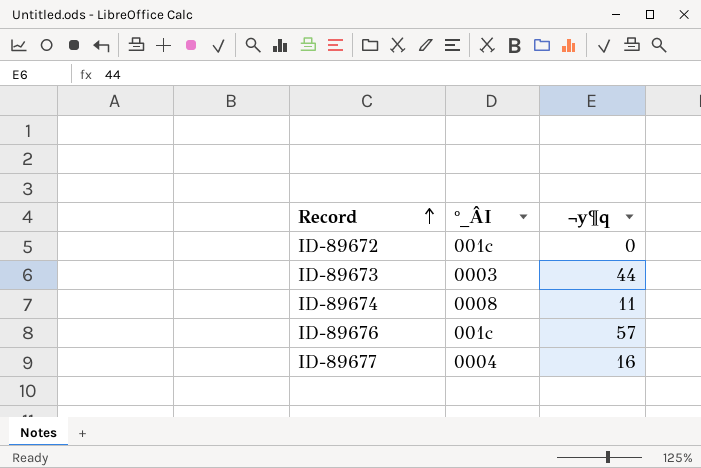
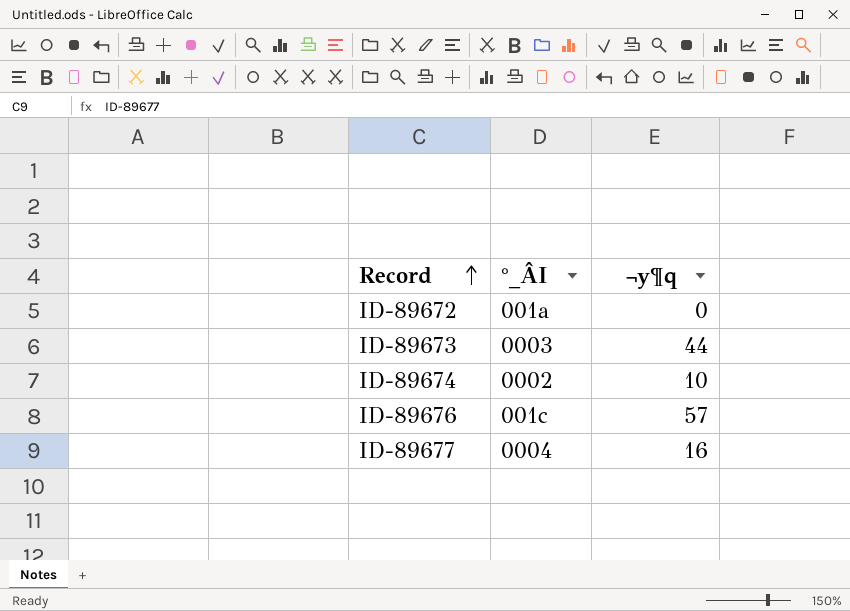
ID-89672 | °_ÂI: 001c -> 001a
ID-89674 | °_ÂI: 0008 -> 0002
ID-89674 | ¬y¶q: 11 -> 10

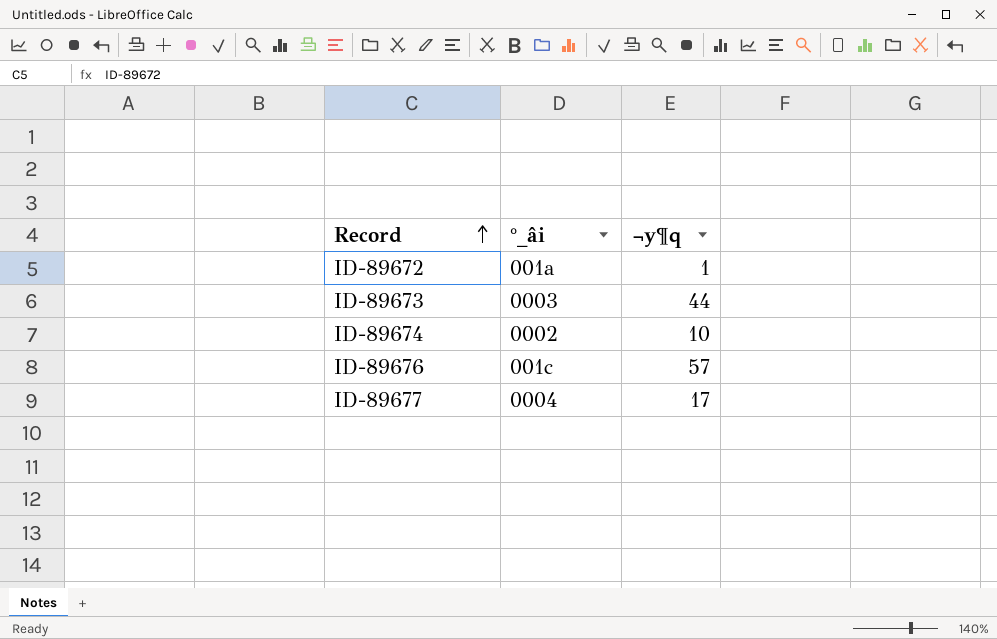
column name: °_ÂI -> °_âi
ID-89672 | ¬y¶q: 0 -> 1
ID-89677 | ¬y¶q: 16 -> 17

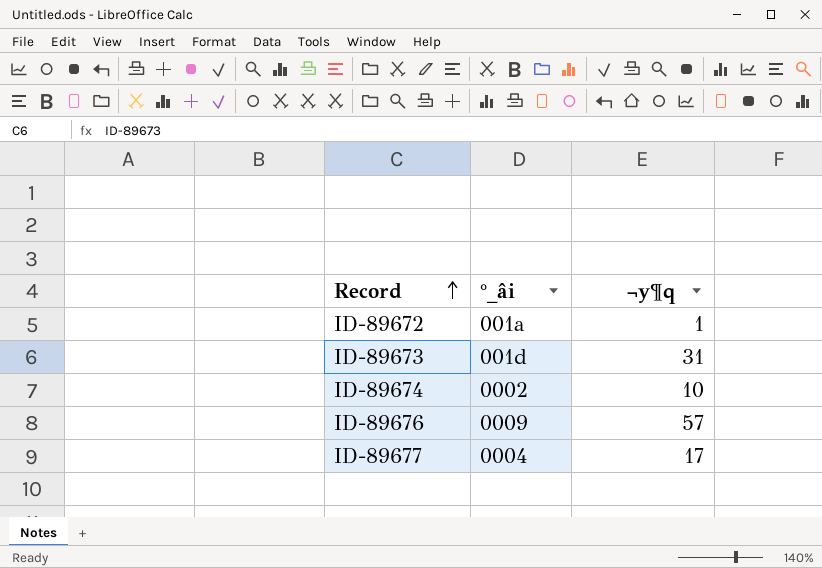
ID-89673 | °_âi: 0003 -> 001d
ID-89673 | ¬y¶q: 44 -> 31
ID-89676 | °_âi: 001c -> 0009

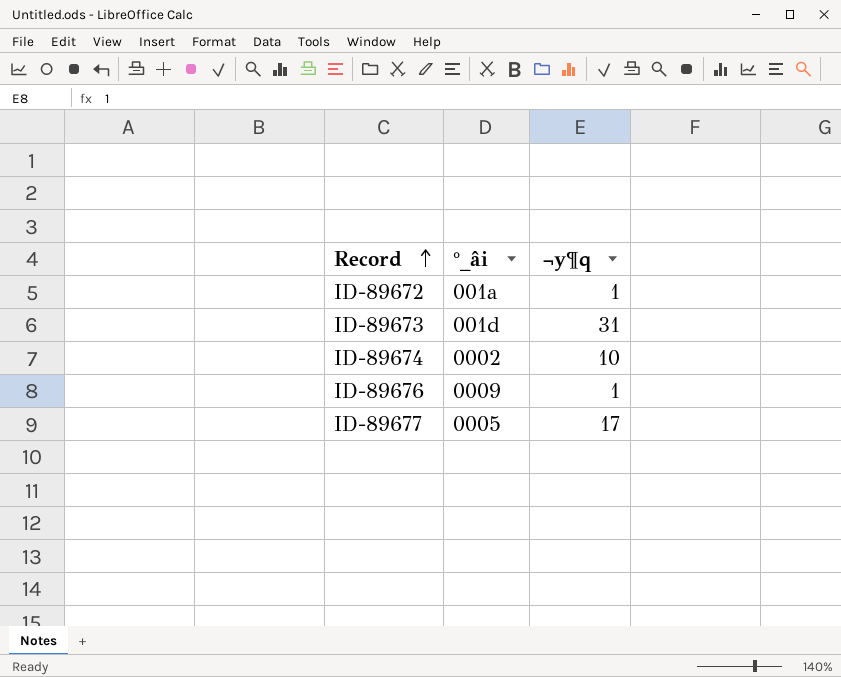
ID-89676 | ¬y¶q: 57 -> 1
ID-89677 | °_âi: 0004 -> 0005

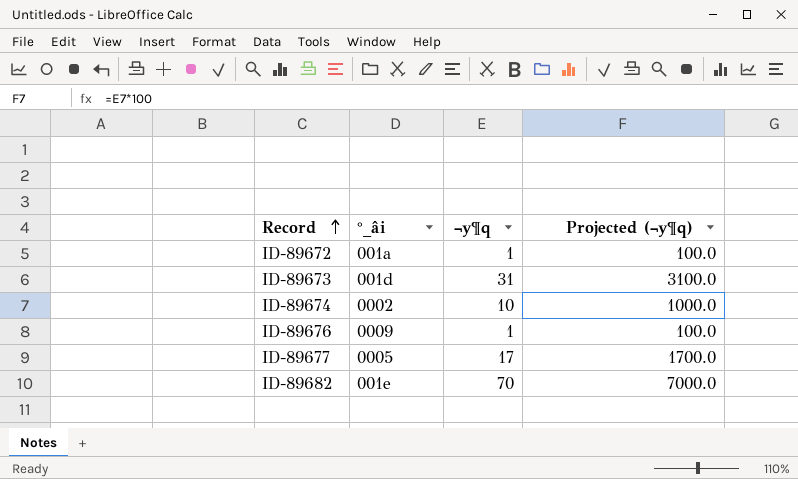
column Projected (¬y¶q) | formula: none -> [¬y¶q] * 100
row ID-89682: none -> 001e | 70 | 7000.0

